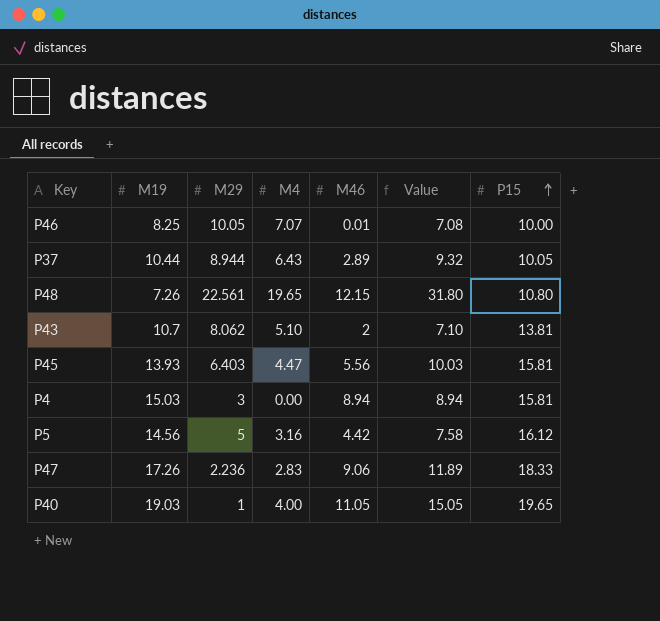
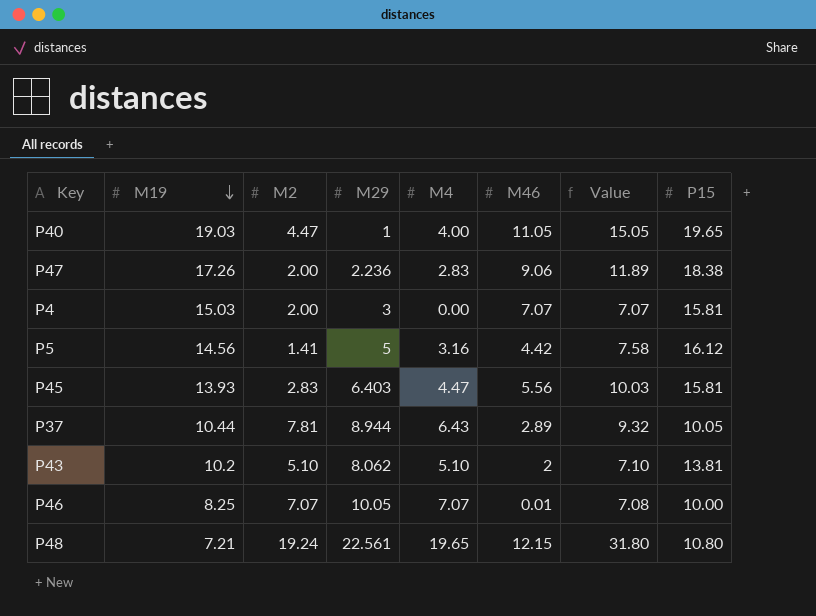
row order: P15 ascending -> M19 descending
column M2 | position: none -> 3
P47 | P15: 18.33 -> 18.38
P4 | M46: 8.94 -> 7.07
P4 | Value: 8.94 -> 7.07
P43 | M19: 10.7 -> 10.2
P48 | M19: 7.26 -> 7.21

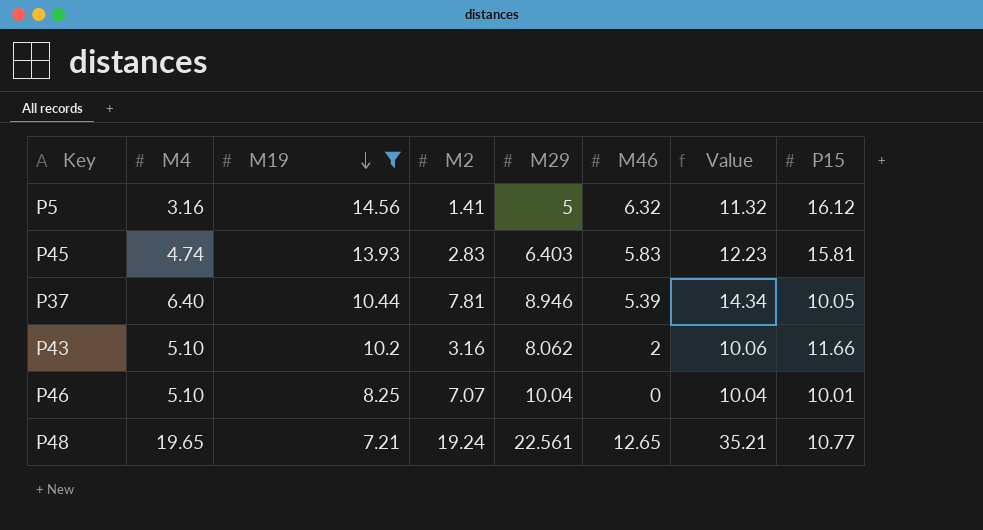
filter: none -> M19 <= 14.56
column M4 | position: 5 -> 2
column Value | formula: [M4] + [M46] -> [M29] + [M46]
P5 | M46: 4.42 -> 6.32
P45 | M4: 4.47 -> 4.74
P45 | M46: 5.56 -> 5.83
P37 | M4: 6.43 -> 6.40
P37 | M29: 8.944 -> 8.946
P37 | M46: 2.89 -> 5.39
P43 | M2: 5.10 -> 3.16
P43 | P15: 13.81 -> 11.66
P46 | M4: 7.07 -> 5.10
P46 | M29: 10.05 -> 10.04
P46 | M46: 0.01 -> 0
P46 | P15: 10.00 -> 10.01
P48 | M46: 12.15 -> 12.65
P48 | P15: 10.80 -> 10.77

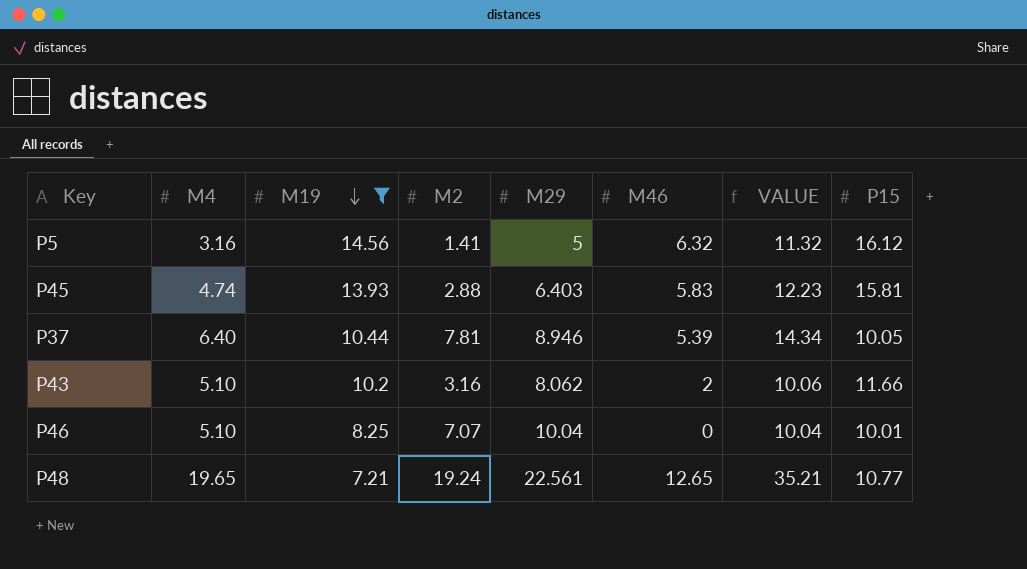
column name: Value -> VALUE
P45 | M2: 2.83 -> 2.88

